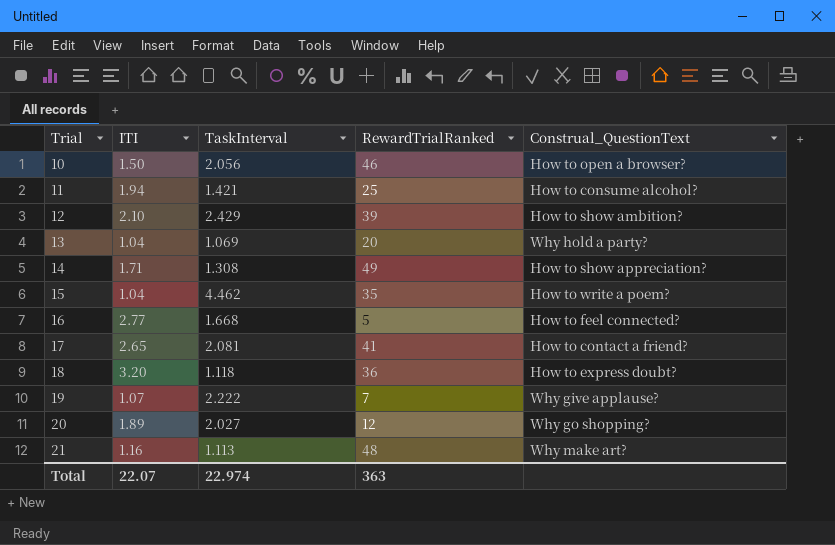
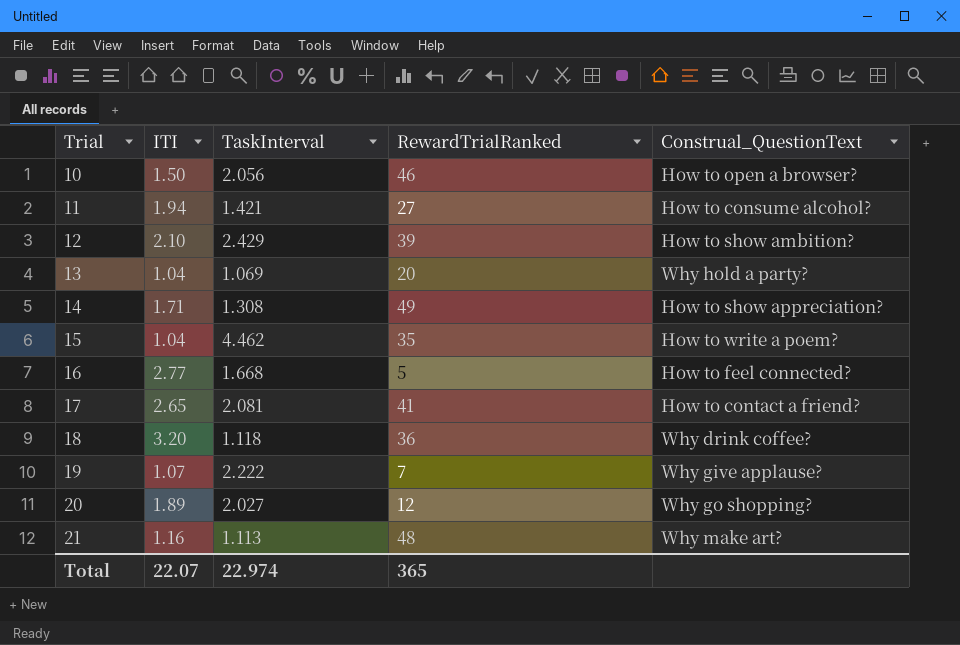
11 | RewardTrialRanked: 25 -> 27
18 | Construal_QuestionText: How to express doubt? -> Why drink coffee?
Total | RewardTrialRanked: 363 -> 365

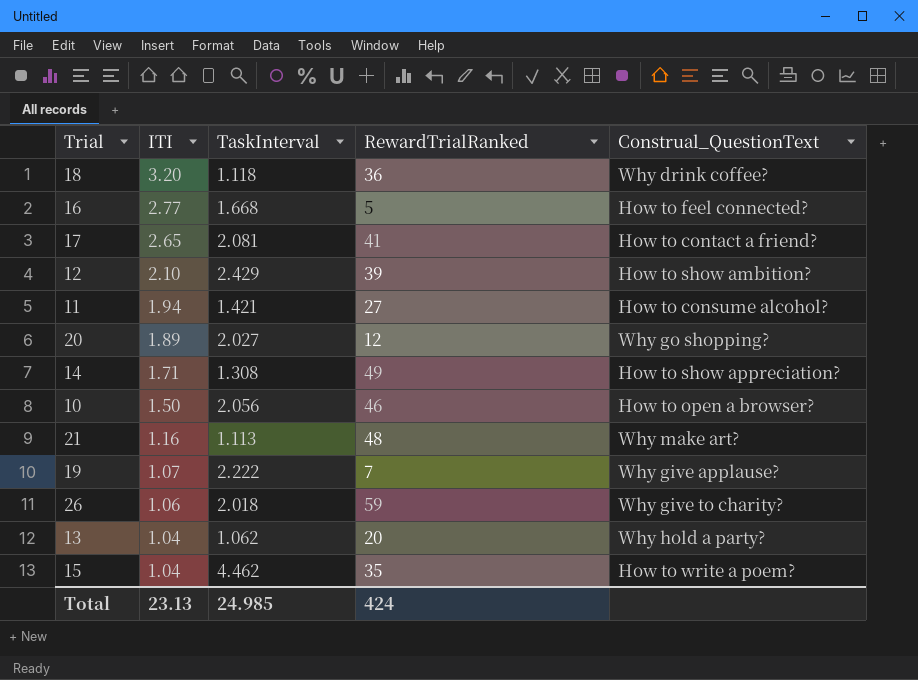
row order: Trial ascending -> ITI descending
row 26: none -> 1.06 | 2.018 | 59 | Why give to charity?
13 | TaskInterval: 1.069 -> 1.062
Total | ITI: 22.07 -> 23.13
Total | TaskInterval: 22.974 -> 24.985
Total | RewardTrialRanked: 365 -> 424

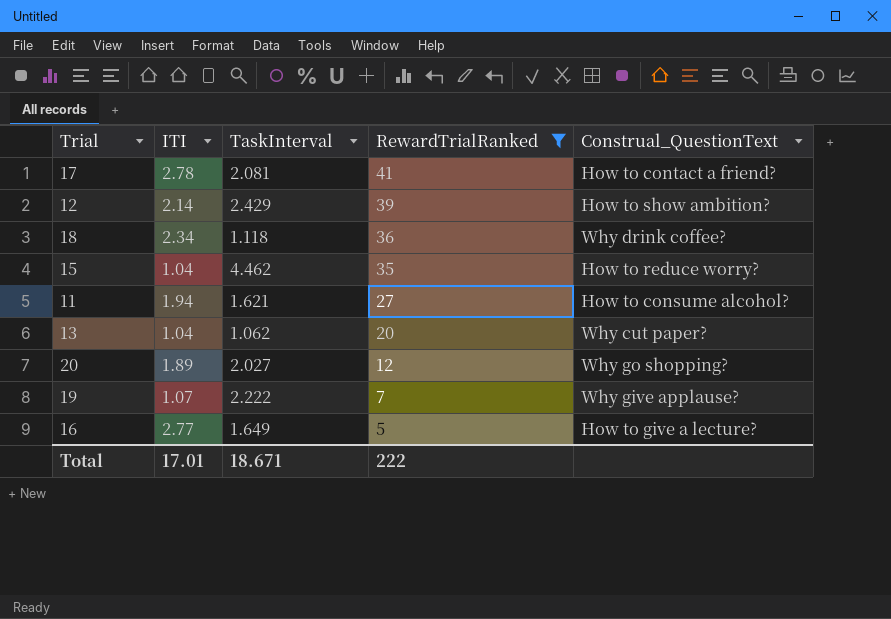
filter: none -> RewardTrialRanked <= 41
row order: ITI descending -> RewardTrialRanked descending
17 | ITI: 2.65 -> 2.78
12 | ITI: 2.10 -> 2.14
18 | ITI: 3.20 -> 2.34
15 | Construal_QuestionText: How to write a poem? -> How to reduce worry?
11 | TaskInterval: 1.421 -> 1.621
13 | Construal_QuestionText: Why hold a party? -> Why cut paper?
16 | TaskInterval: 1.668 -> 1.649
16 | Construal_QuestionText: How to feel connected? -> How to give a lecture?
Total | ITI: 23.13 -> 17.01
Total | TaskInterval: 24.985 -> 18.671
Total | RewardTrialRanked: 424 -> 222

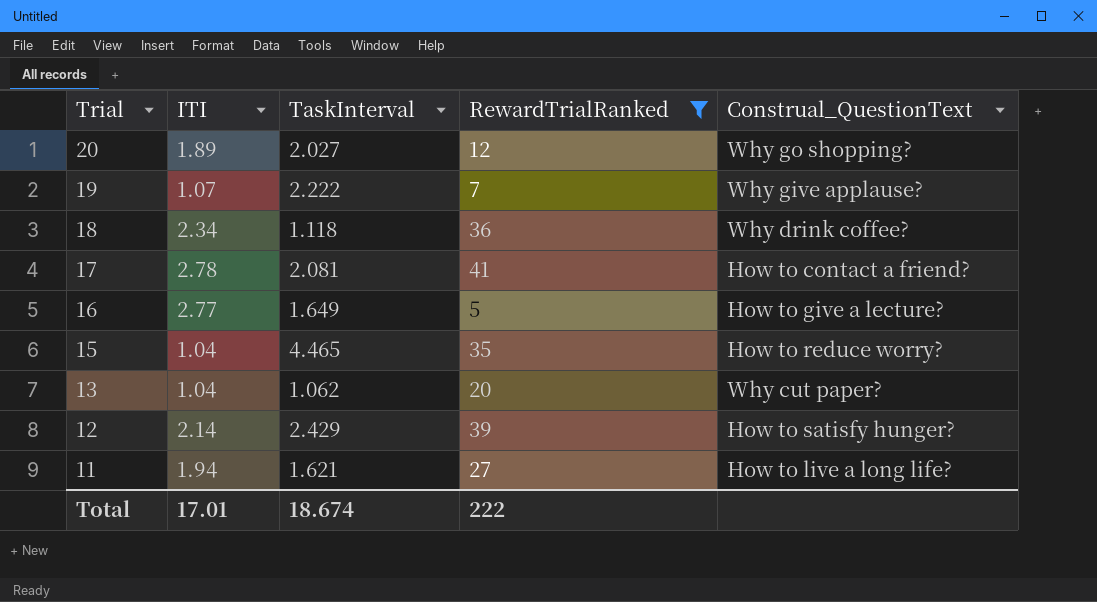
row order: RewardTrialRanked descending -> Trial descending
15 | TaskInterval: 4.462 -> 4.465
12 | Construal_QuestionText: How to show ambition? -> How to satisfy hunger?
11 | Construal_QuestionText: How to consume alcohol? -> How to live a long life?
Total | TaskInterval: 18.671 -> 18.674

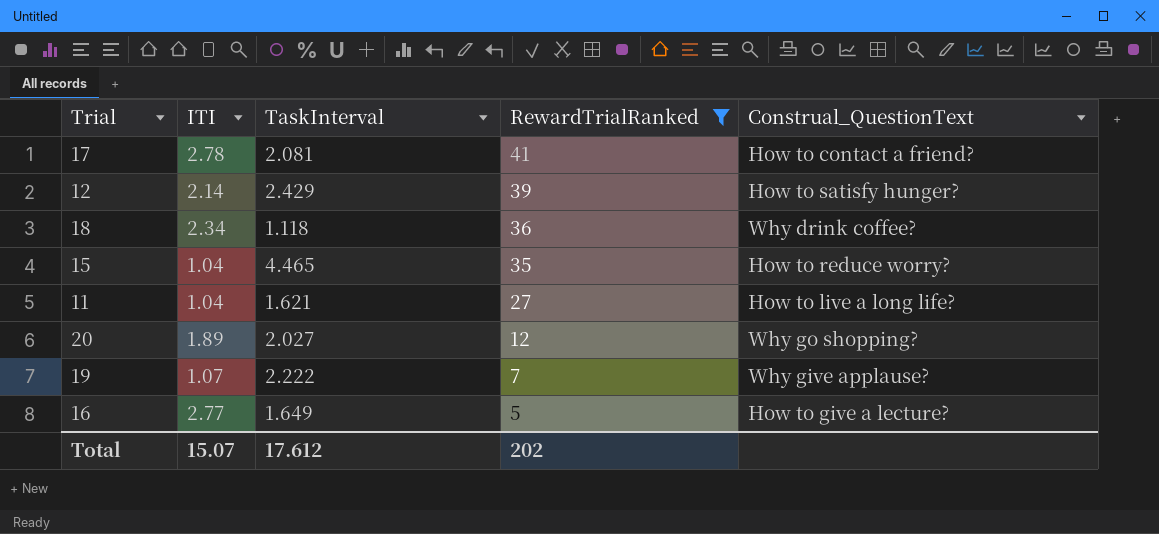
row order: Trial descending -> RewardTrialRanked descending
row 13: 1.04 | 1.062 | 20 | Why cut paper? -> none
11 | ITI: 1.94 -> 1.04
Total | ITI: 17.01 -> 15.07
Total | TaskInterval: 18.674 -> 17.612
Total | RewardTrialRanked: 222 -> 202

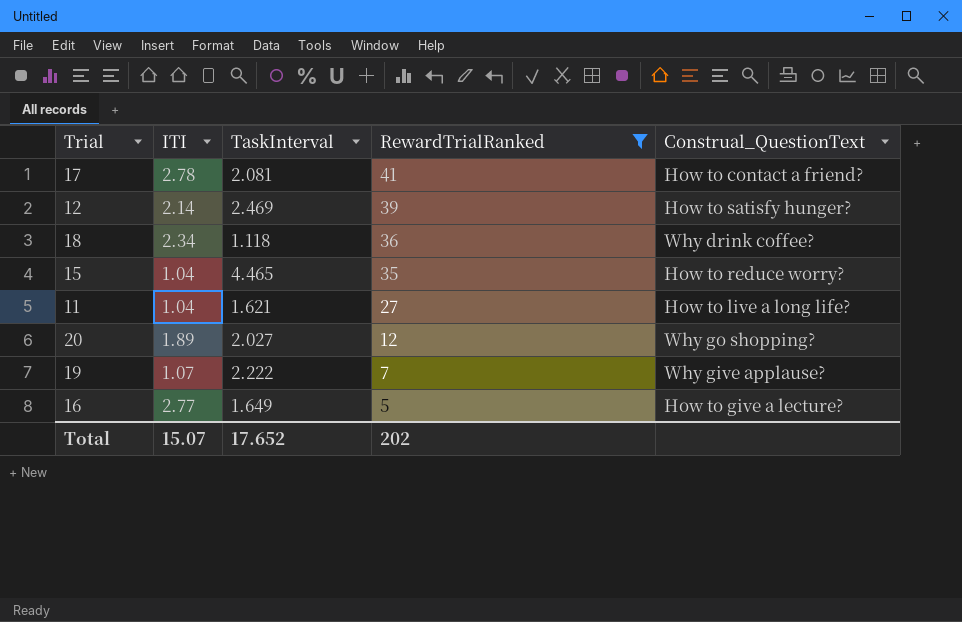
12 | TaskInterval: 2.429 -> 2.469
Total | TaskInterval: 17.612 -> 17.652

